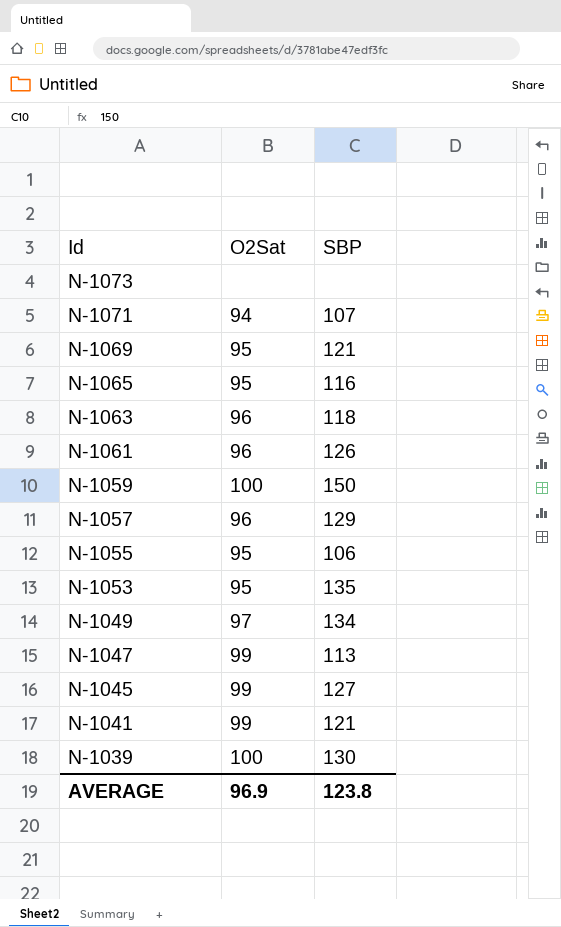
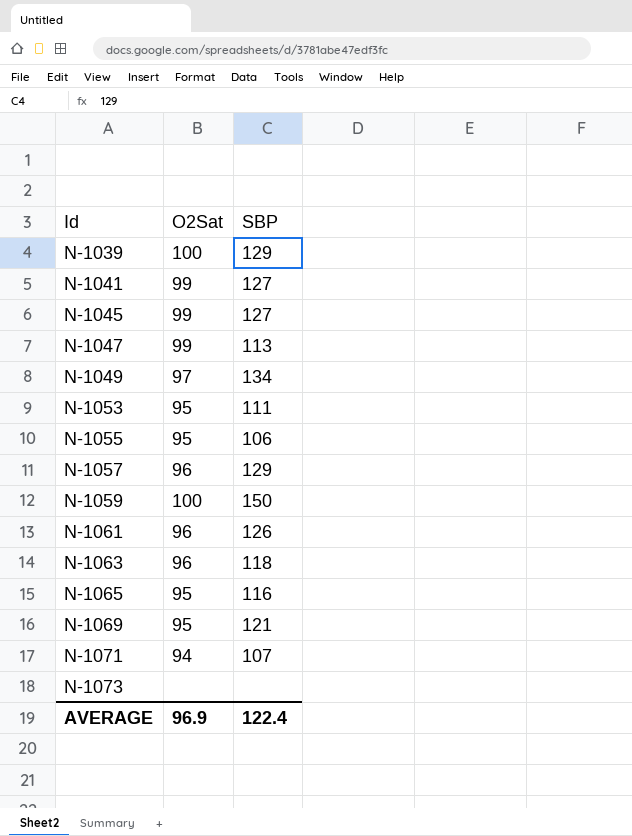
row order: Id descending -> Id ascending
N-1039 | SBP: 130 -> 129
N-1041 | SBP: 121 -> 127
N-1053 | SBP: 135 -> 111
AVERAGE | SBP: 123.8 -> 122.4

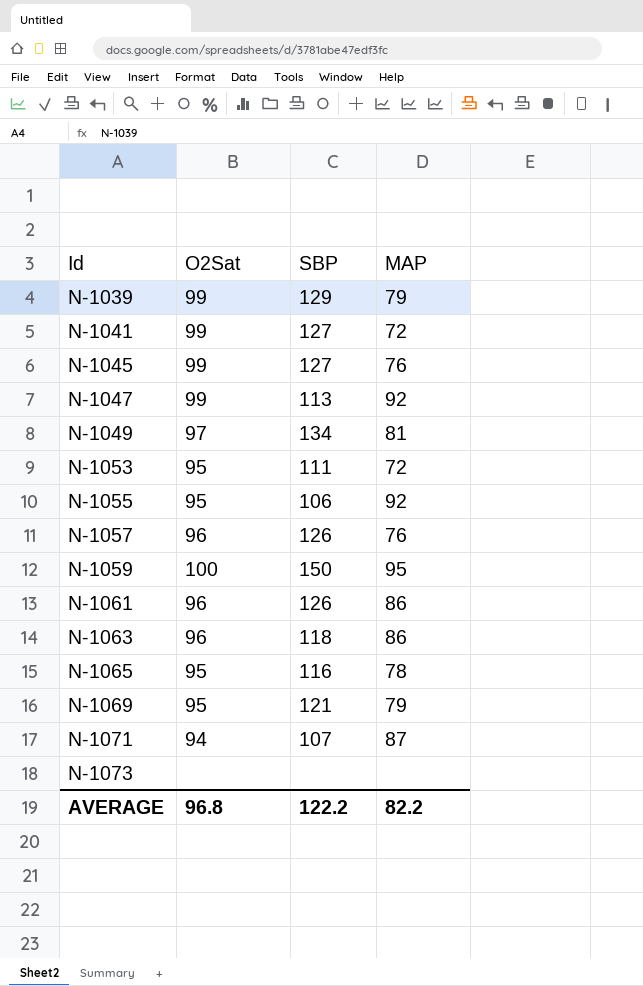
column MAP | position: none -> 4
N-1039 | O2Sat: 100 -> 99
N-1057 | SBP: 129 -> 126
AVERAGE | O2Sat: 96.9 -> 96.8
AVERAGE | SBP: 122.4 -> 122.2

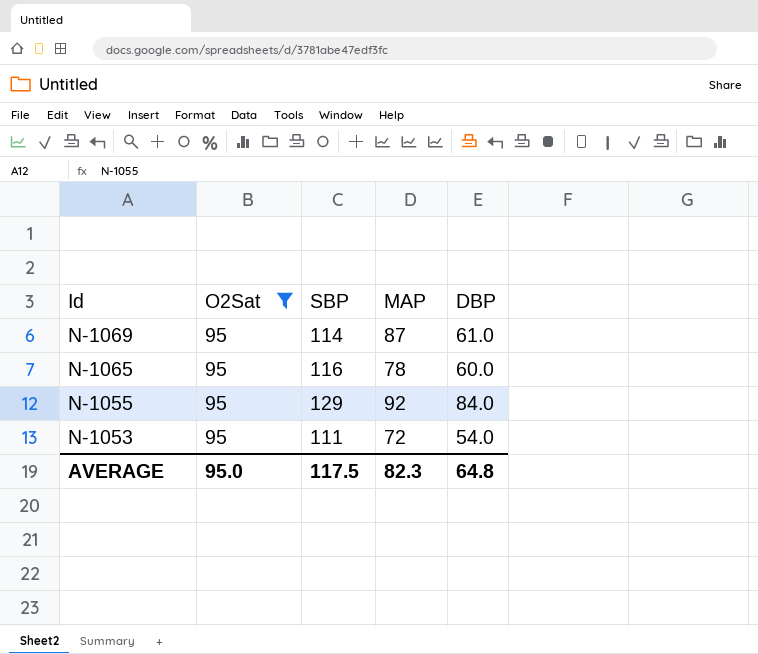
filter: none -> O2Sat = 95
row order: Id ascending -> Id descending
column DBP | position: none -> 5
N-1069 | SBP: 121 -> 114
N-1069 | MAP: 79 -> 87
N-1055 | SBP: 106 -> 129
AVERAGE | O2Sat: 96.8 -> 95.0
AVERAGE | SBP: 122.2 -> 117.5
AVERAGE | MAP: 82.2 -> 82.3

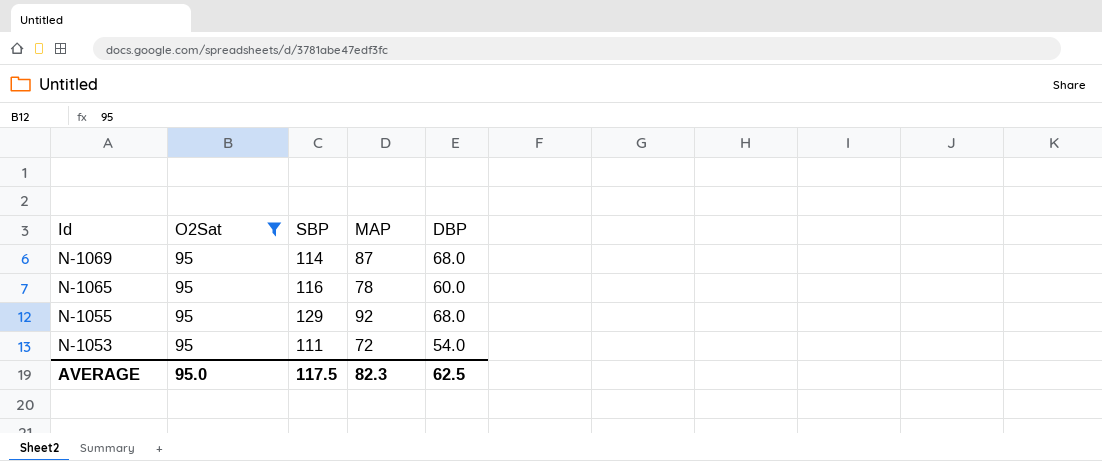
N-1069 | DBP: 61.0 -> 68.0
N-1055 | DBP: 84.0 -> 68.0
AVERAGE | DBP: 64.8 -> 62.5

